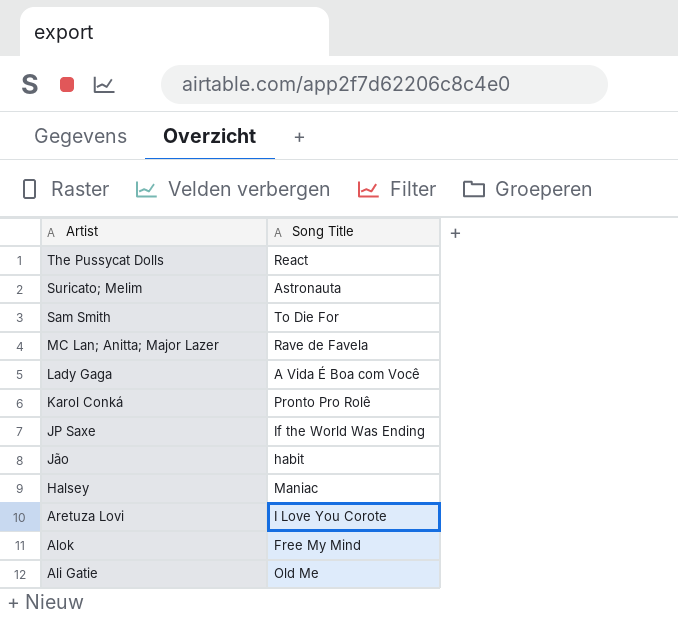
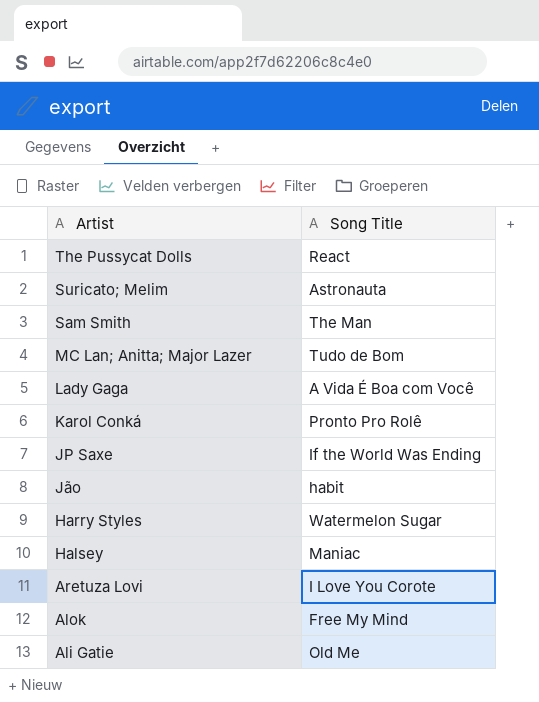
Sam Smith | Song Title: To Die For -> The Man
MC Lan; Anitta; Major Lazer | Song Title: Rave de Favela -> Tudo de Bom
row Harry Styles: none -> Watermelon Sugar

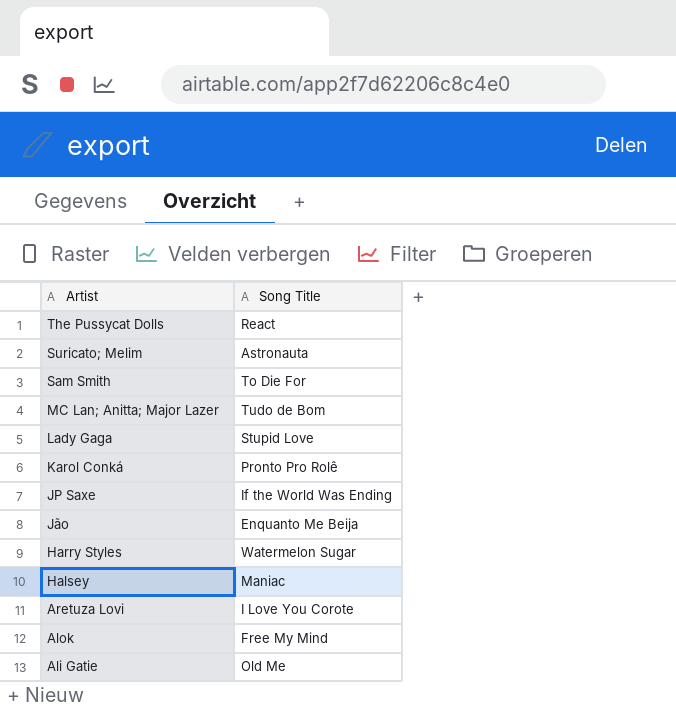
Sam Smith | Song Title: The Man -> To Die For
Lady Gaga | Song Title: A Vida É Boa com Você -> Stupid Love
Jão | Song Title: habit -> Enquanto Me Beija

